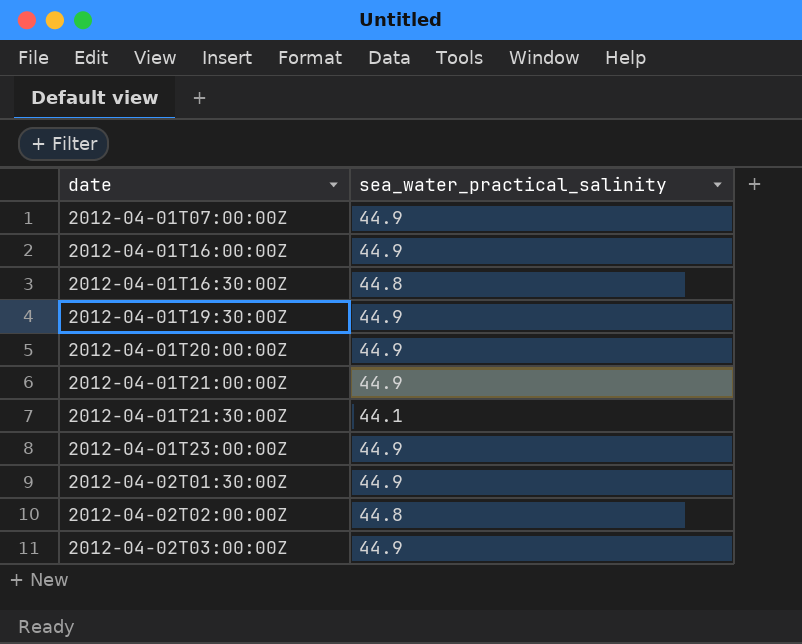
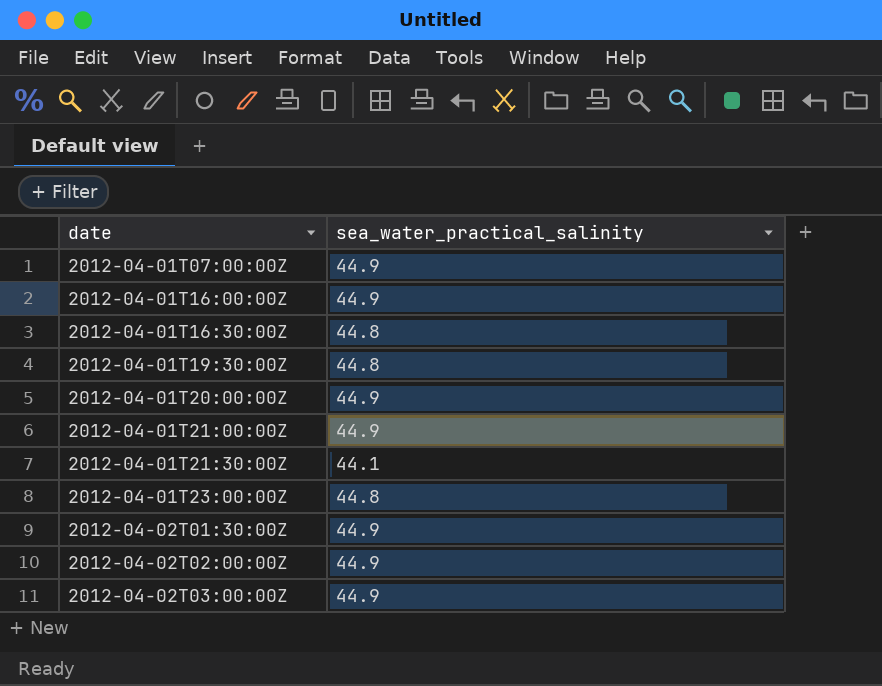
2012-04-01T19:30:00Z | sea_water_practical_salinity: 44.9 -> 44.8
2012-04-01T23:00:00Z | sea_water_practical_salinity: 44.9 -> 44.8
2012-04-02T02:00:00Z | sea_water_practical_salinity: 44.8 -> 44.9

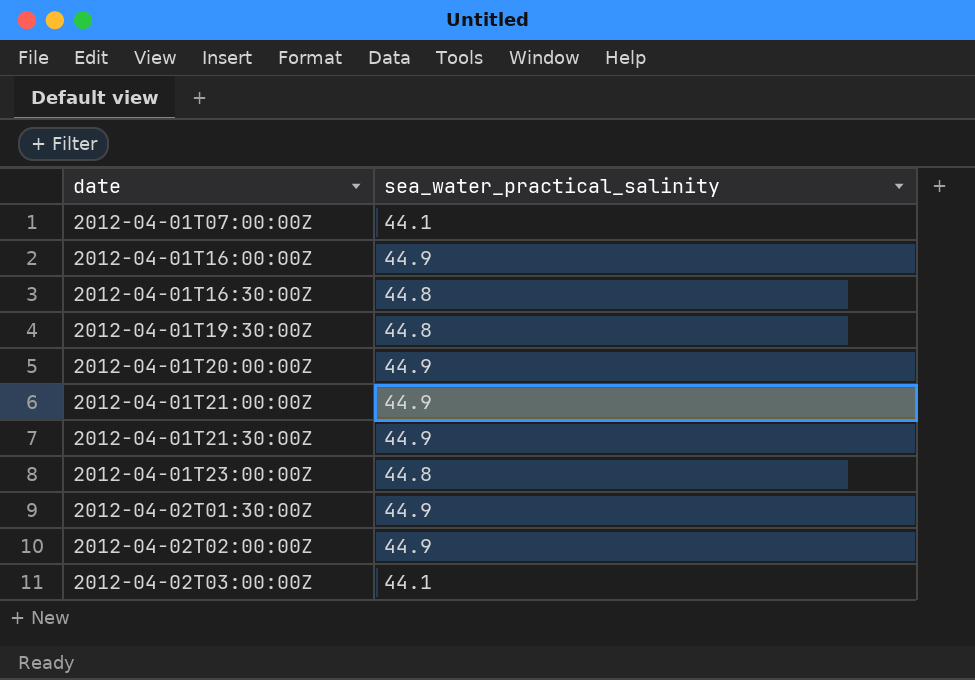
2012-04-01T07:00:00Z | sea_water_practical_salinity: 44.9 -> 44.1
2012-04-01T21:30:00Z | sea_water_practical_salinity: 44.1 -> 44.9
2012-04-02T03:00:00Z | sea_water_practical_salinity: 44.9 -> 44.1

